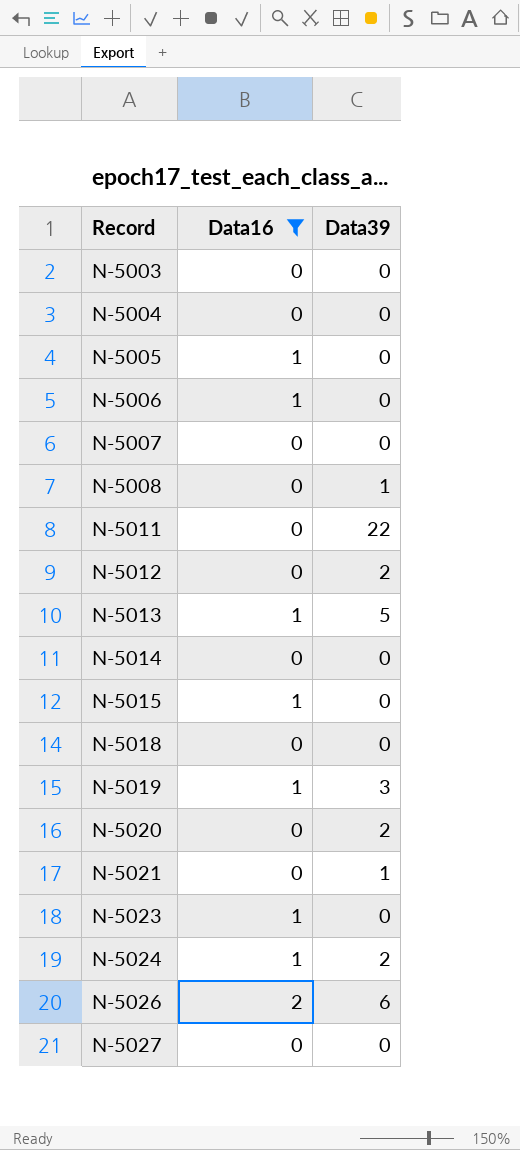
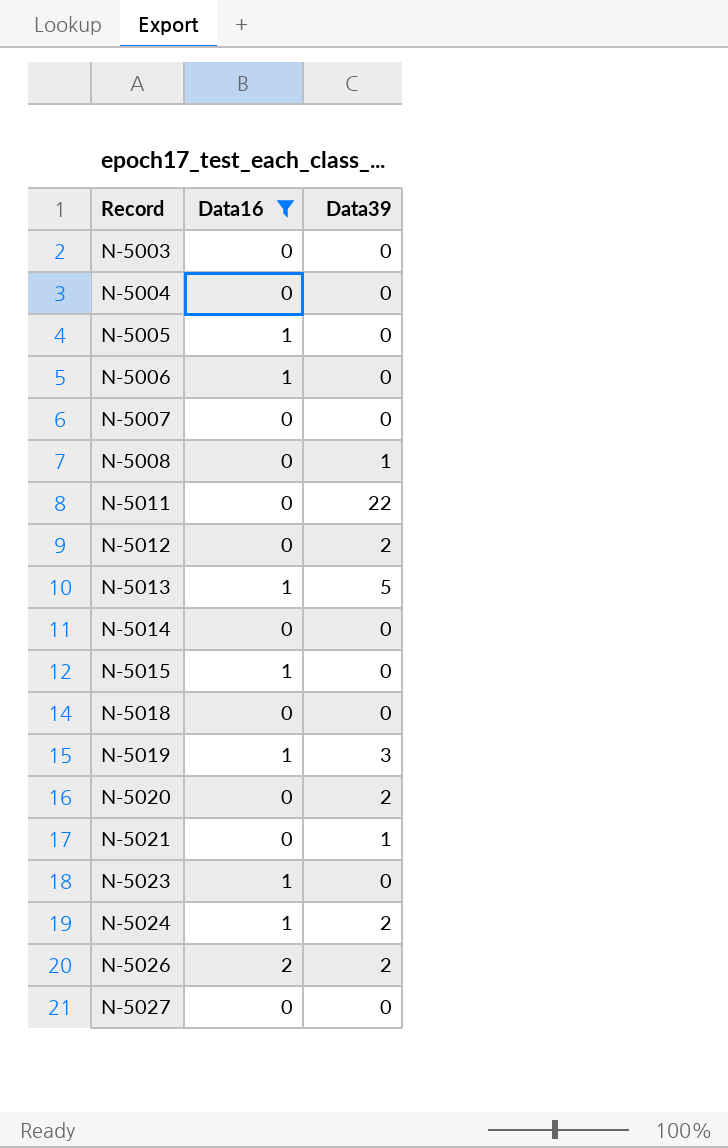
N-5026 | Data39: 6 -> 2

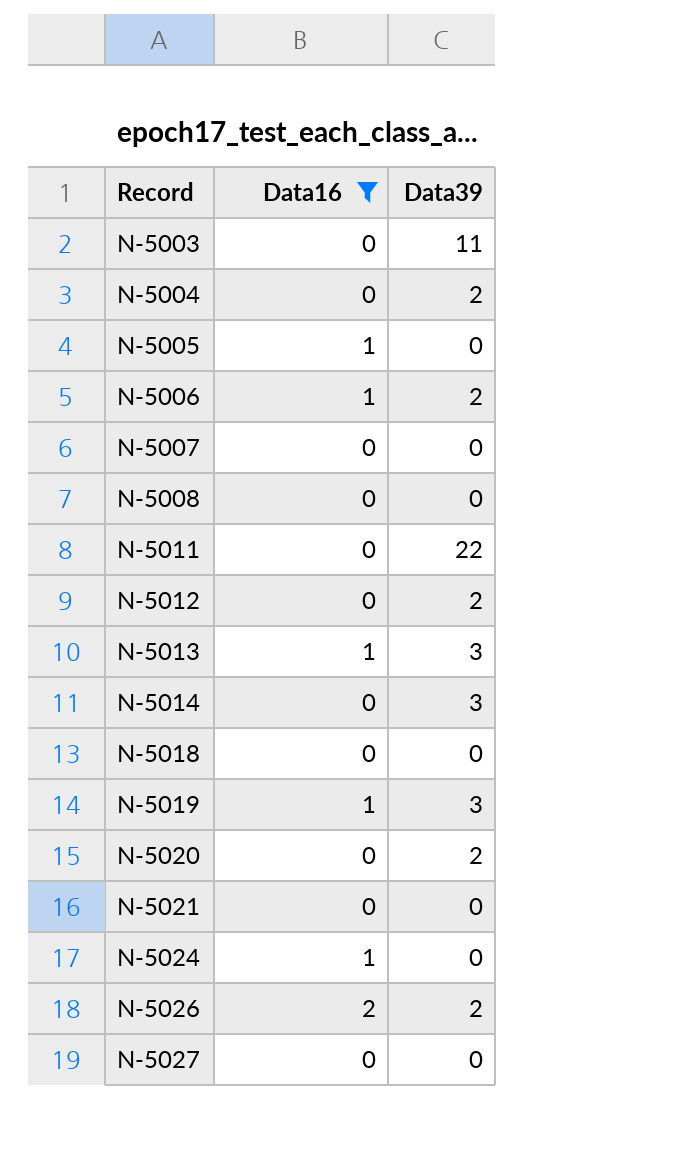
row N-5015: 1 | 0 -> none
row N-5023: 1 | 0 -> none
N-5003 | Data39: 0 -> 11
N-5004 | Data39: 0 -> 2
N-5006 | Data39: 0 -> 2
N-5008 | Data39: 1 -> 0
N-5013 | Data39: 5 -> 3
N-5014 | Data39: 0 -> 3
N-5021 | Data39: 1 -> 0
N-5024 | Data39: 2 -> 0

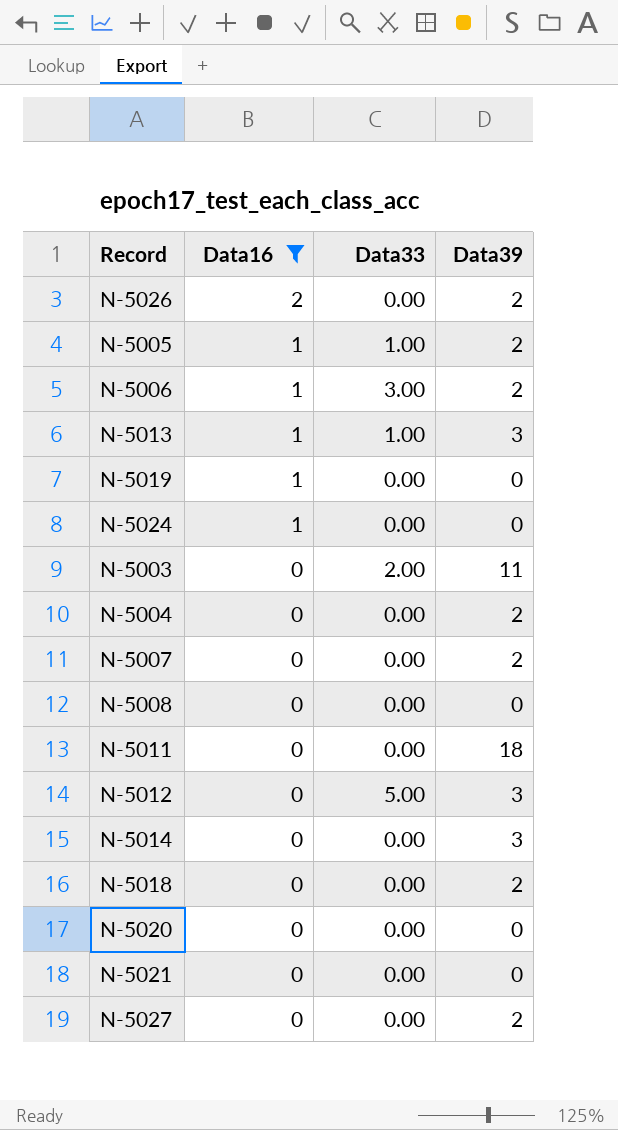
row order: Record ascending -> Data16 descending
column Data33 | position: none -> 3
N-5005 | Data39: 0 -> 2
N-5019 | Data39: 3 -> 0
N-5007 | Data39: 0 -> 2
N-5011 | Data39: 22 -> 18
N-5012 | Data39: 2 -> 3
N-5018 | Data39: 0 -> 2
N-5020 | Data39: 2 -> 0
N-5027 | Data39: 0 -> 2

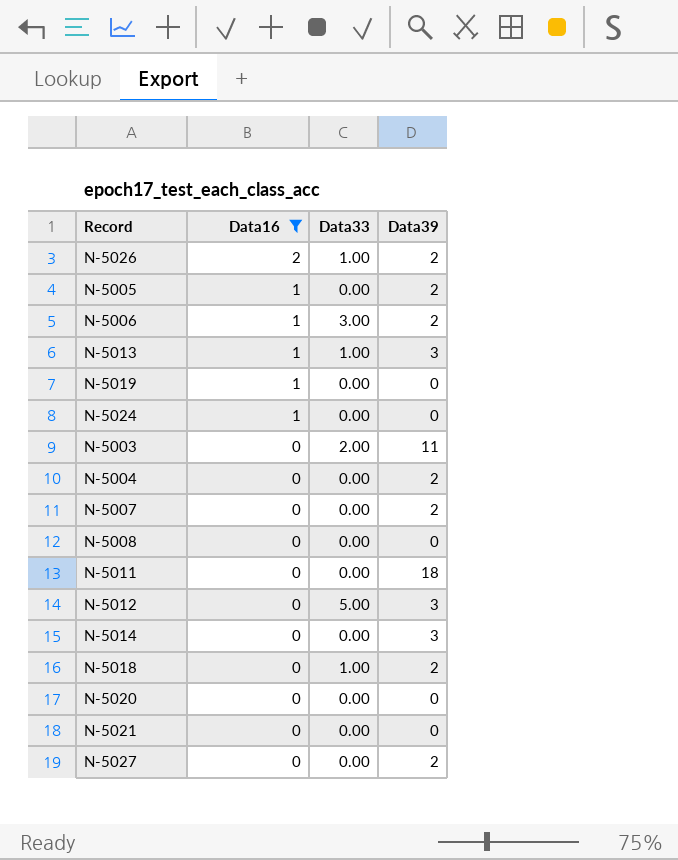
N-5026 | Data33: 0.00 -> 1.00
N-5005 | Data33: 1.00 -> 0.00
N-5018 | Data33: 0.00 -> 1.00

